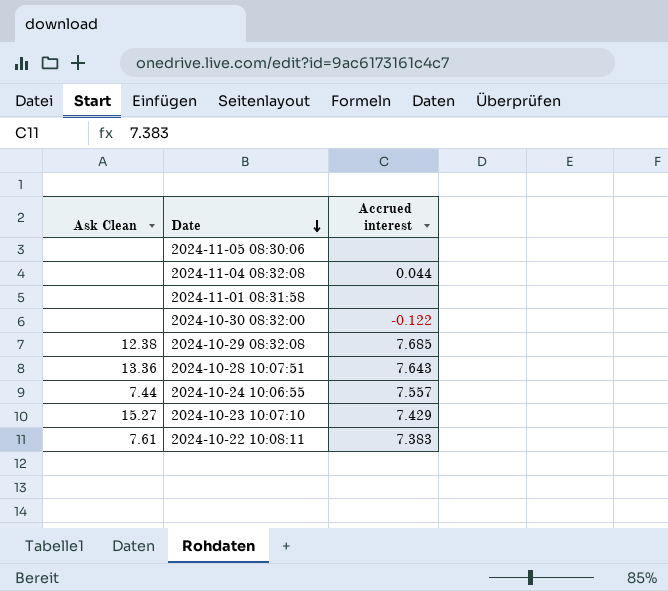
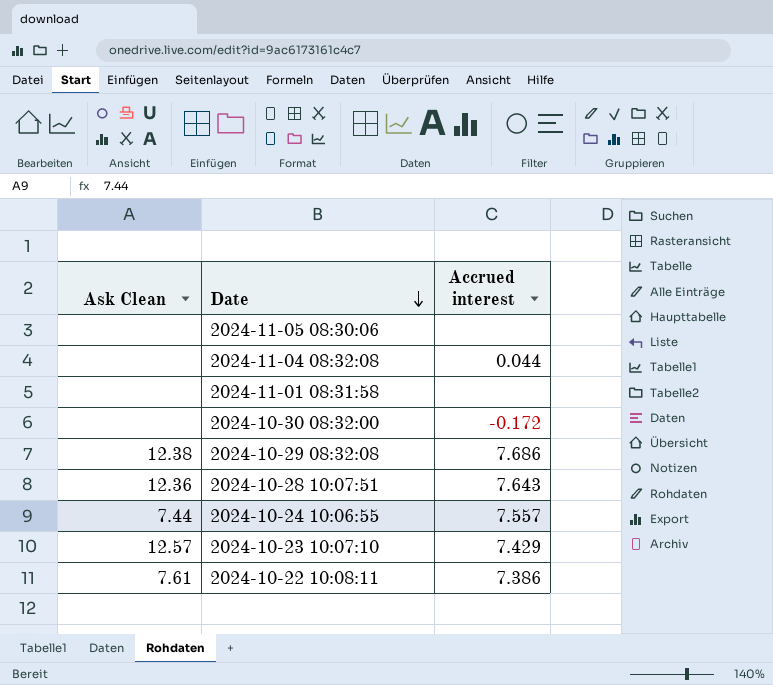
2024-10-30 08:32:00 | Accrued interest: -0.122 -> -0.172
2024-10-29 08:32:08 | Accrued interest: 7.685 -> 7.686
2024-10-28 10:07:51 | Ask Clean: 13.36 -> 12.36
2024-10-23 10:07:10 | Ask Clean: 15.27 -> 12.57
2024-10-22 10:08:11 | Accrued interest: 7.383 -> 7.386

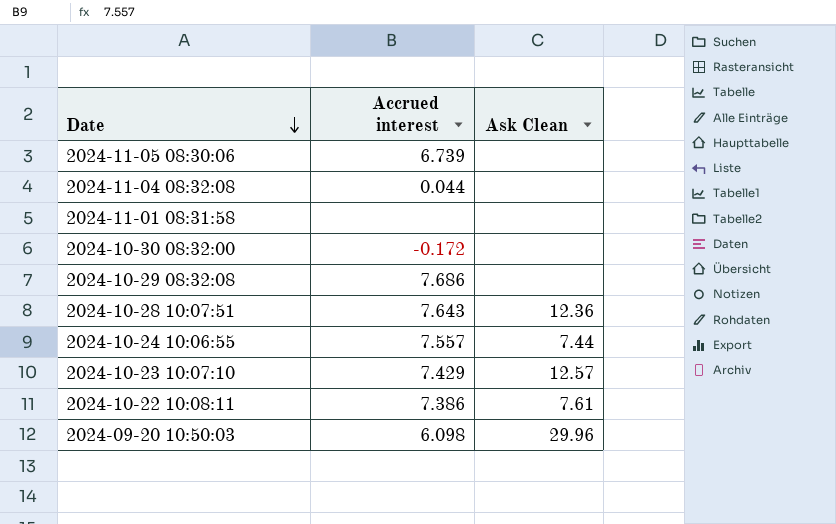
column Ask Clean | position: 1 -> 3
2024-11-05 08:30:06 | Accrued interest: none -> 6.739
2024-10-29 08:32:08 | Ask Clean: 12.38 -> none
row 2024-09-20 10:50:03: none -> 6.098 | 29.96

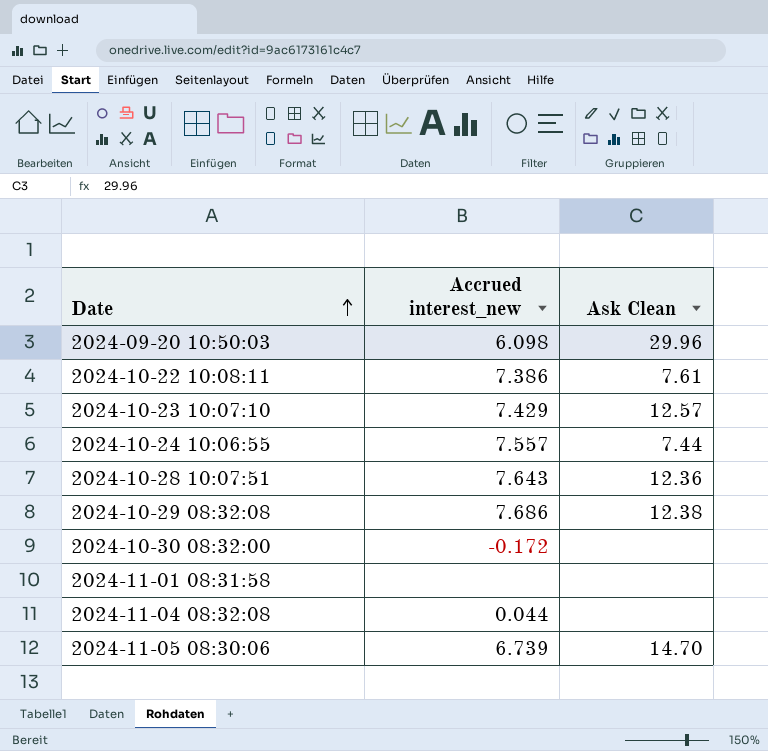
row order: Date descending -> Date ascending
column name: Accrued interest -> Accrued interest_new
2024-10-29 08:32:08 | Ask Clean: none -> 12.38
2024-11-05 08:30:06 | Ask Clean: none -> 14.70

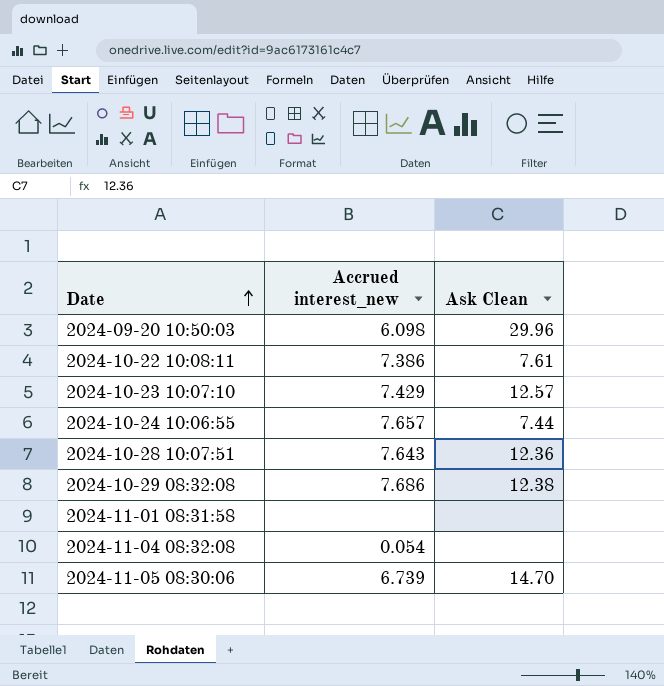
row 2024-10-30 08:32:00: -0.172 | none -> none
2024-10-24 10:06:55 | Accrued interest_new: 7.557 -> 7.657
2024-11-04 08:32:08 | Accrued interest_new: 0.044 -> 0.054

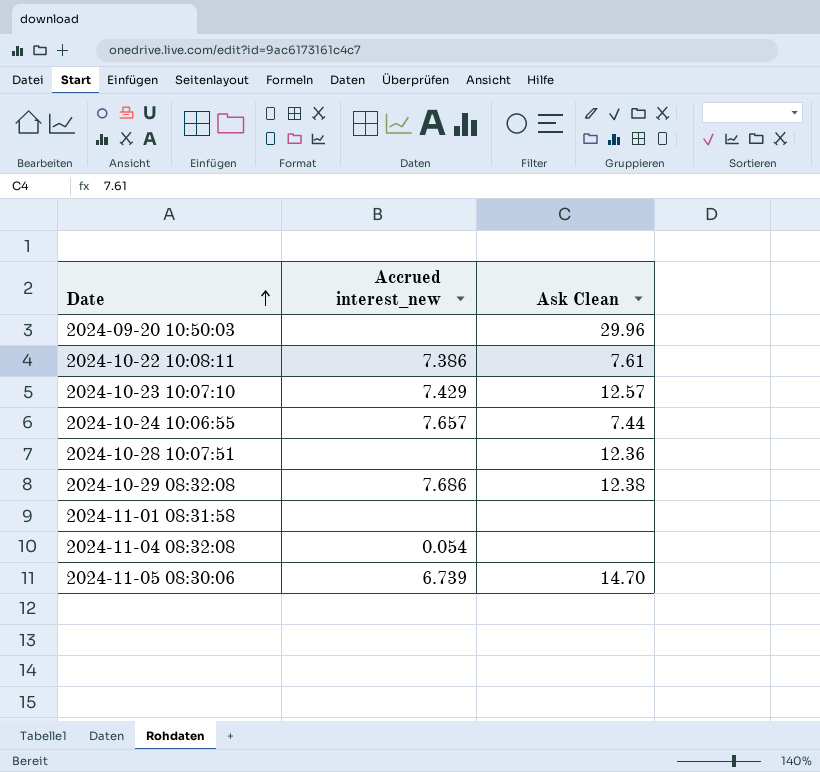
2024-09-20 10:50:03 | Accrued interest_new: 6.098 -> none
2024-10-28 10:07:51 | Accrued interest_new: 7.643 -> none

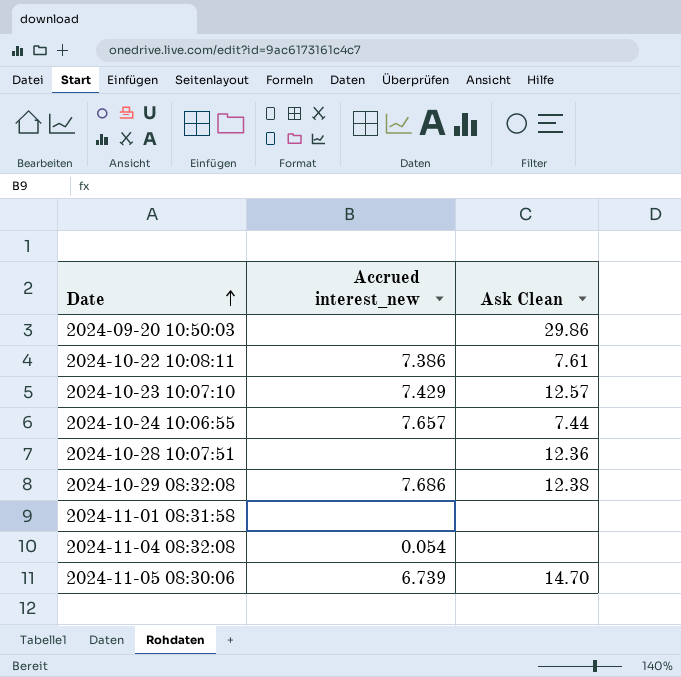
2024-09-20 10:50:03 | Ask Clean: 29.96 -> 29.86

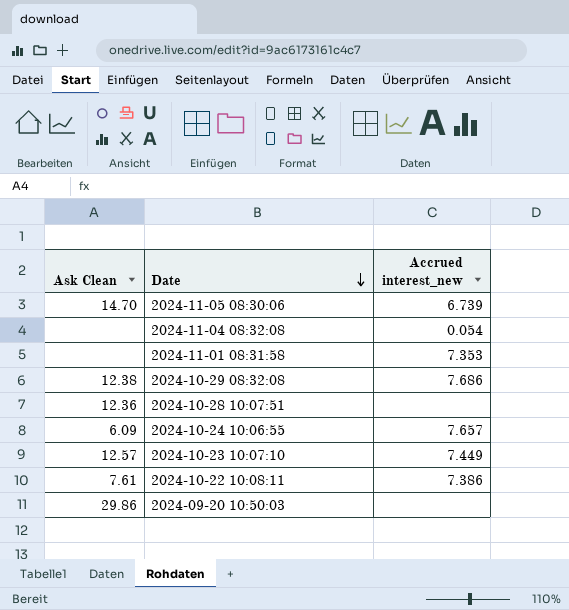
row order: Date ascending -> Date descending
column Ask Clean | position: 3 -> 1
2024-11-01 08:31:58 | Accrued interest_new: none -> 7.353
2024-10-24 10:06:55 | Ask Clean: 7.44 -> 6.09
2024-10-23 10:07:10 | Accrued interest_new: 7.429 -> 7.449

